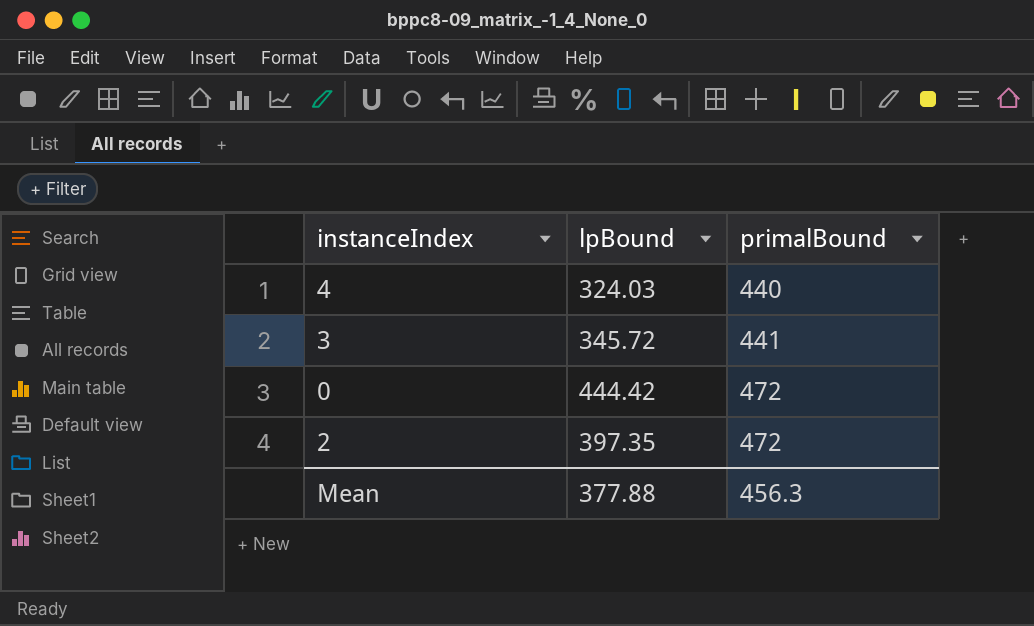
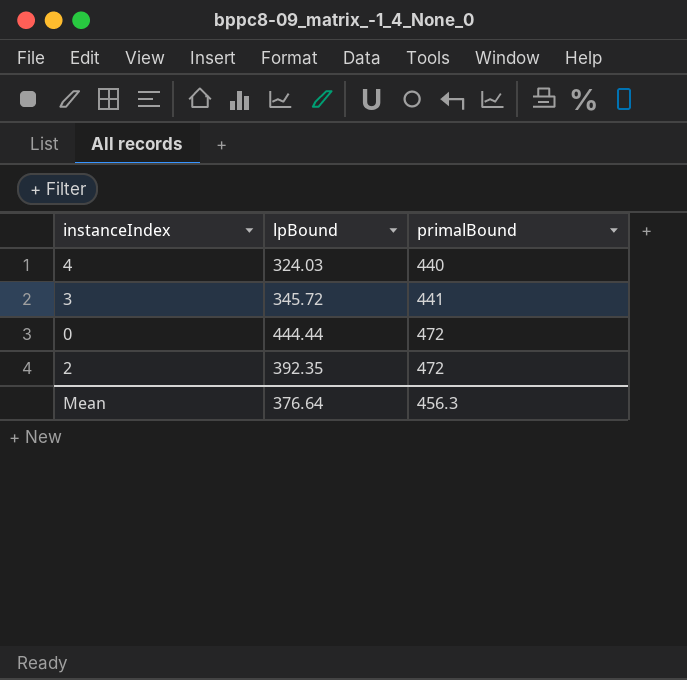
0 | lpBound: 444.42 -> 444.44
2 | lpBound: 397.35 -> 392.35
Mean | lpBound: 377.88 -> 376.64

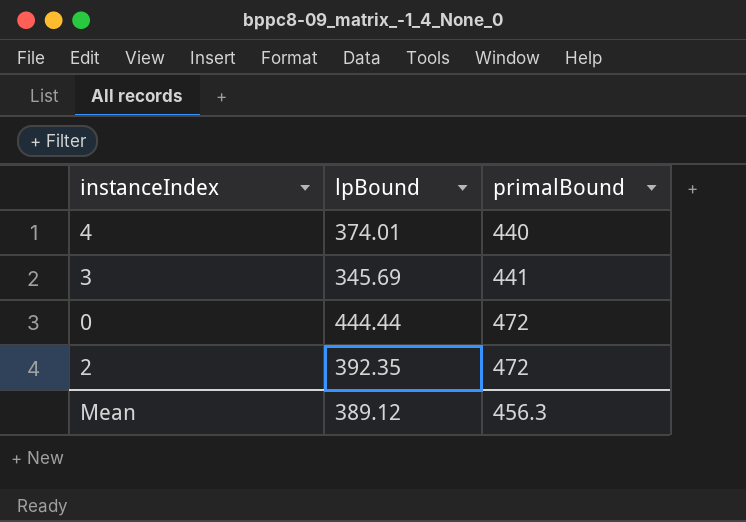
4 | lpBound: 324.03 -> 374.01
3 | lpBound: 345.72 -> 345.69
Mean | lpBound: 376.64 -> 389.12

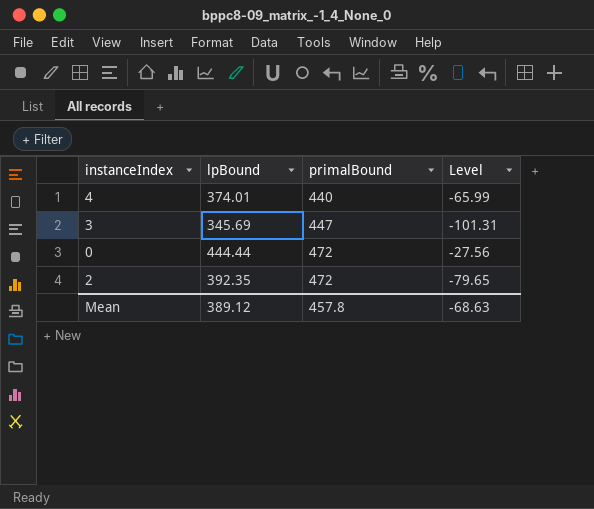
column Level | formula: none -> [lpBound] - [primalBound]
3 | primalBound: 441 -> 447
Mean | primalBound: 456.3 -> 457.8

